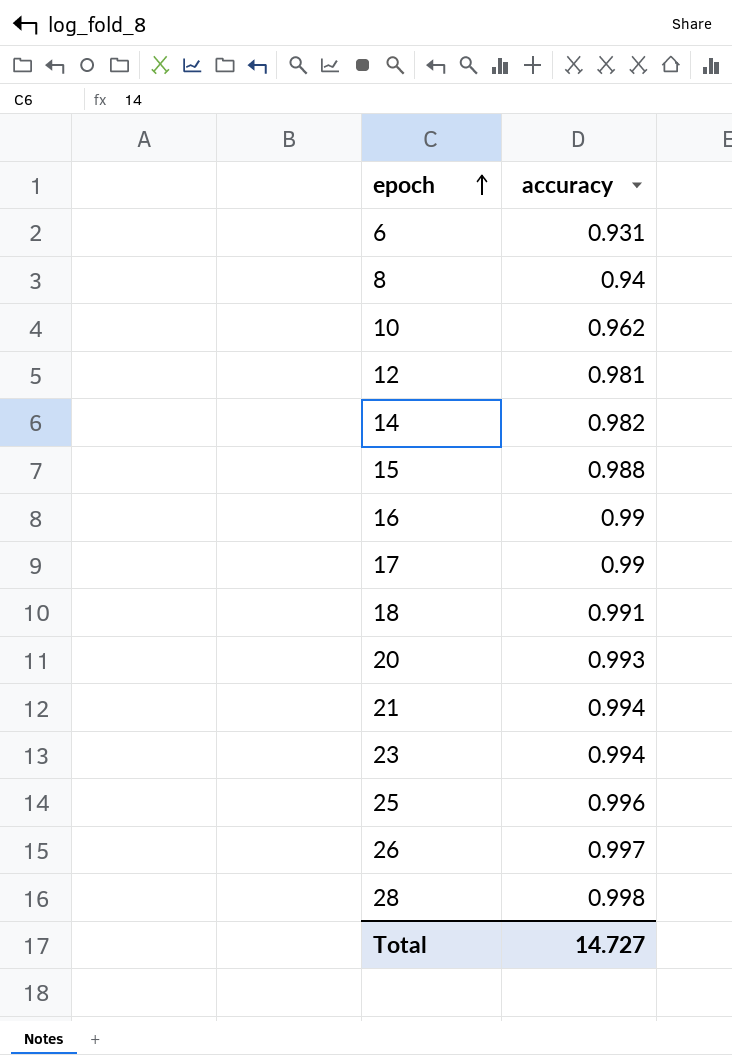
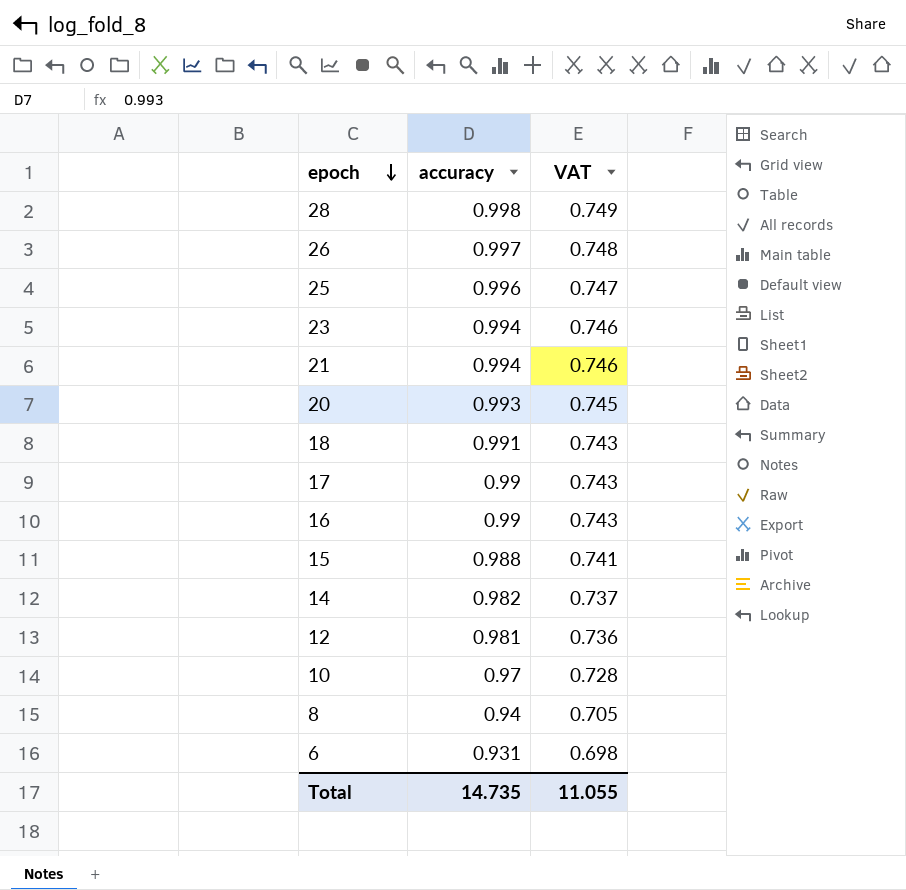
row order: epoch ascending -> epoch descending
column VAT | formula: none -> [accuracy] * 0.75
10 | accuracy: 0.962 -> 0.97
Total | accuracy: 14.727 -> 14.735

